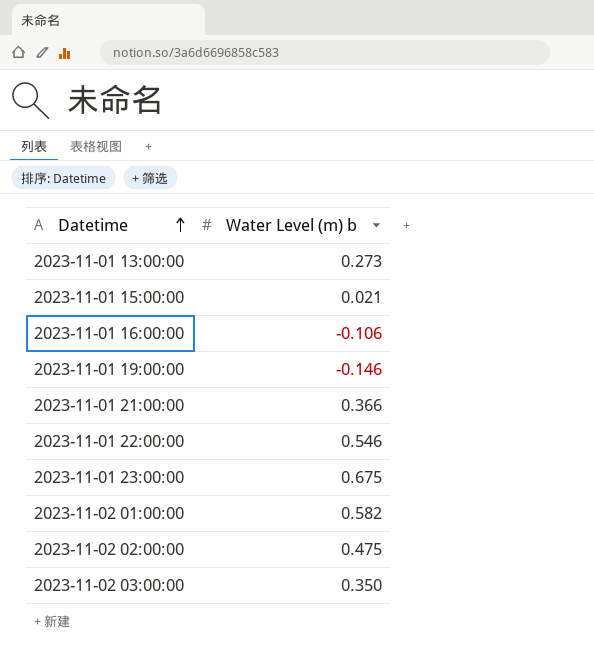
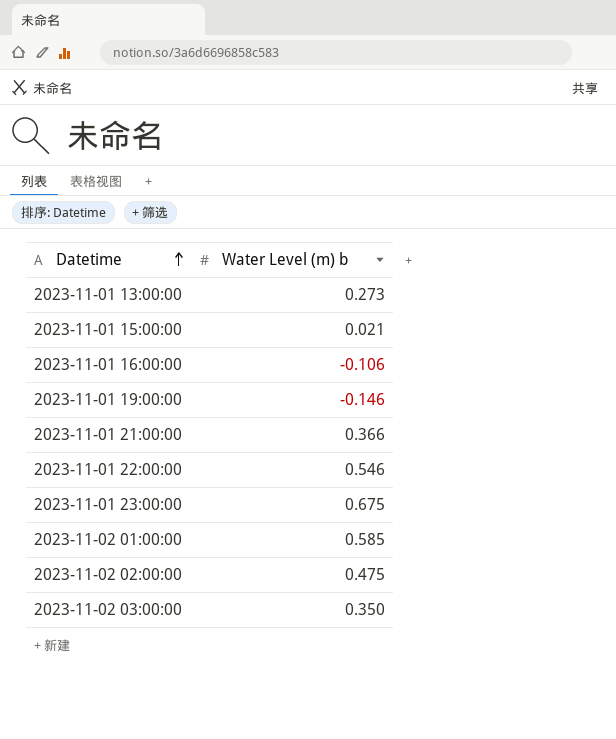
2023-11-02 01:00:00 | Water Level (m) b: 0.582 -> 0.585

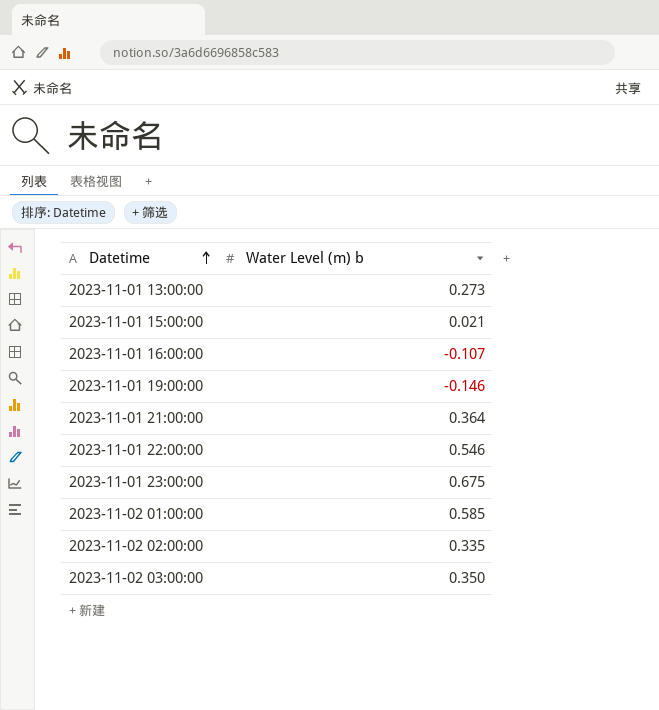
2023-11-01 16:00:00 | Water Level (m) b: -0.106 -> -0.107
2023-11-01 21:00:00 | Water Level (m) b: 0.366 -> 0.364
2023-11-02 02:00:00 | Water Level (m) b: 0.475 -> 0.335

